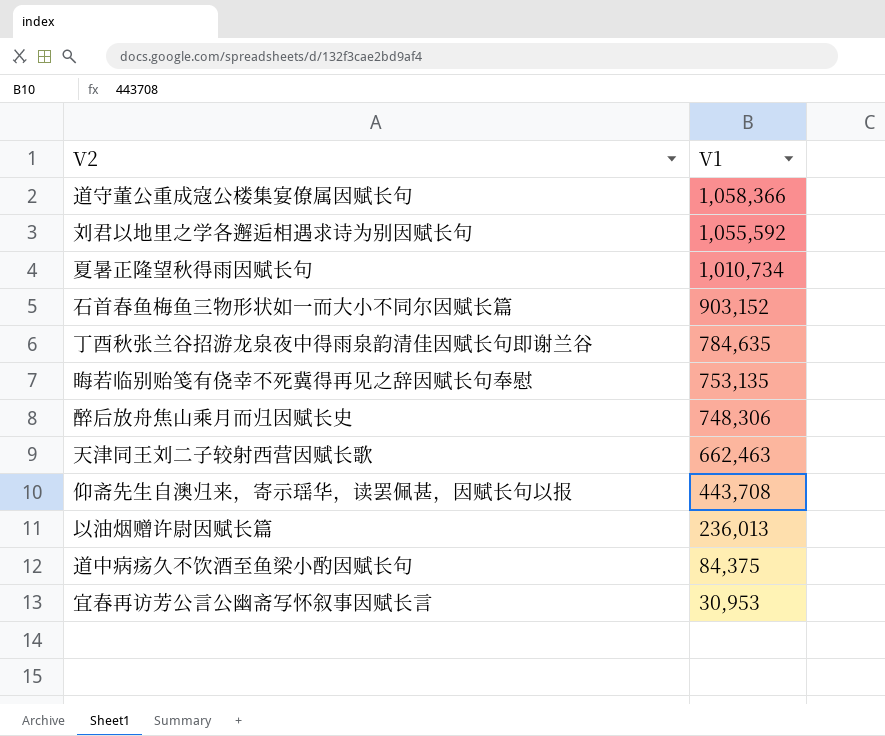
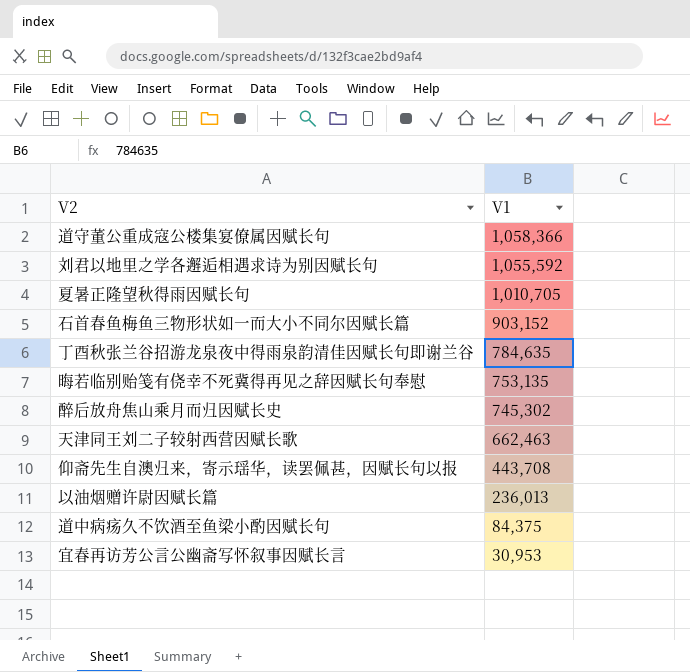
夏暑正隆望秋得雨因赋长句 | V1: 1,010,734 -> 1,010,705
醉后放舟焦山乘月而归因赋长史 | V1: 748,306 -> 745,302

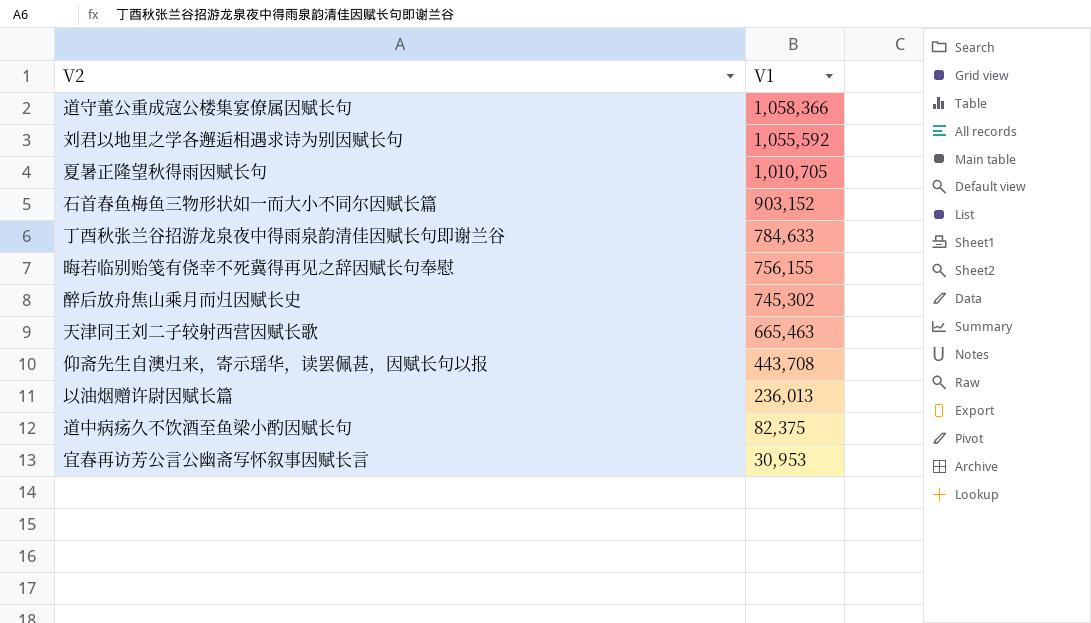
丁酉秋张兰谷招游龙泉夜中得雨泉韵清佳因赋长句即谢兰谷 | V1: 784,635 -> 784,633
晦若临别贻笺有侥幸不死冀得再见之辞因赋长句奉慰 | V1: 753,135 -> 756,155
天津同王刘二子较射西营因赋长歌 | V1: 662,463 -> 665,463
道中病疡久不饮酒至鱼梁小酌因赋长句 | V1: 84,375 -> 82,375

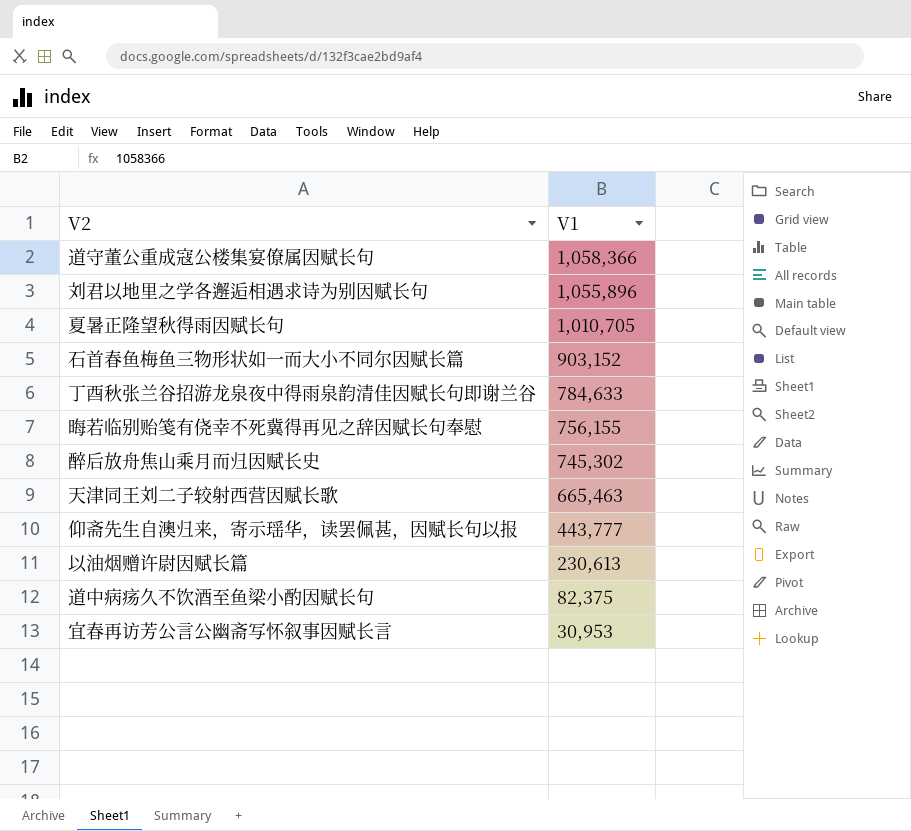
刘君以地里之学各邂逅相遇求诗为别因赋长句 | V1: 1,055,592 -> 1,055,896
仰斋先生自澳归来，寄示瑶华，读罢佩甚，因赋长句以报 | V1: 443,708 -> 443,777
以油烟赠许尉因赋长篇 | V1: 236,013 -> 230,613

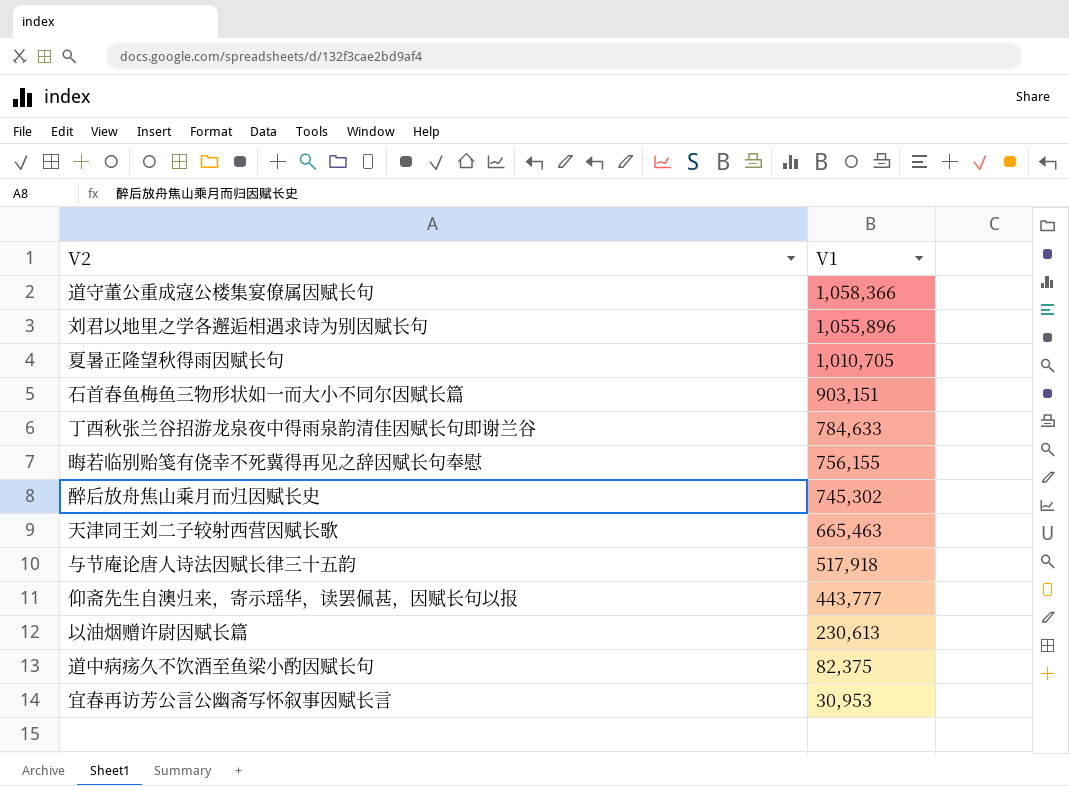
石首春鱼梅鱼三物形状如一而大小不同尔因赋长篇 | V1: 903,152 -> 903,151
row 与节庵论唐人诗法因赋长律三十五韵: none -> 517,918

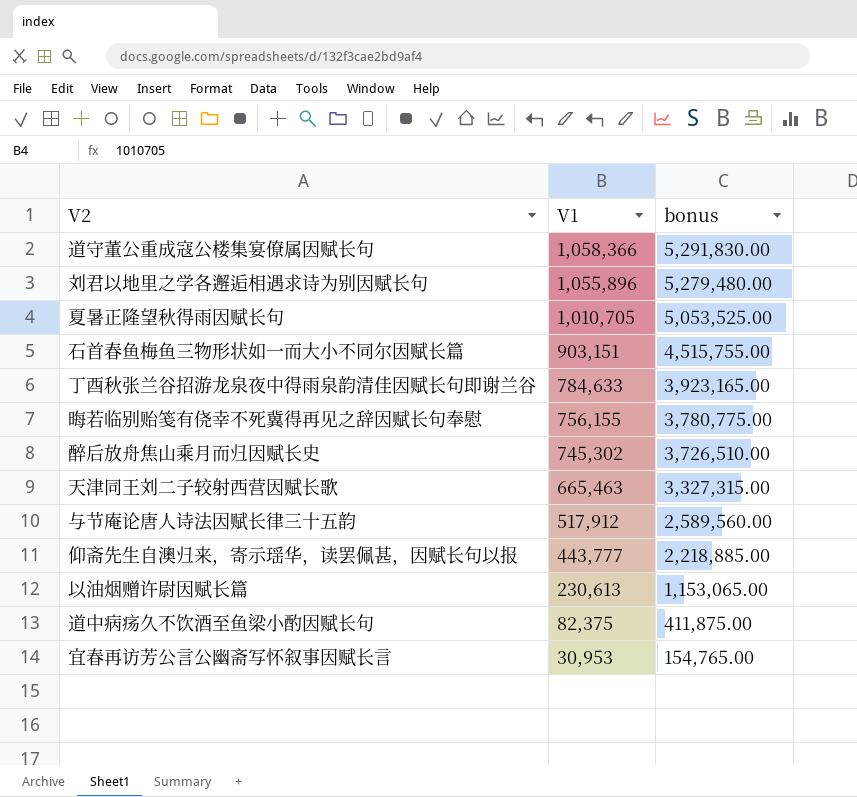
column bonus | formula: none -> [V1] * 5
与节庵论唐人诗法因赋长律三十五韵 | V1: 517,918 -> 517,912

